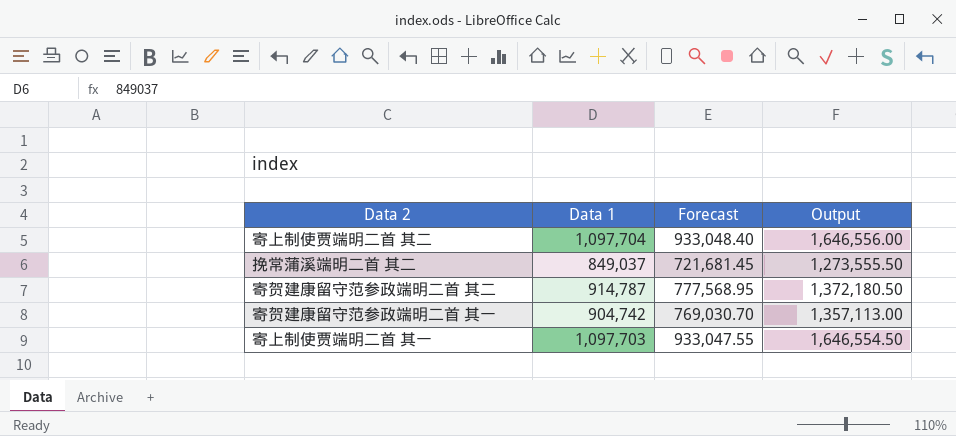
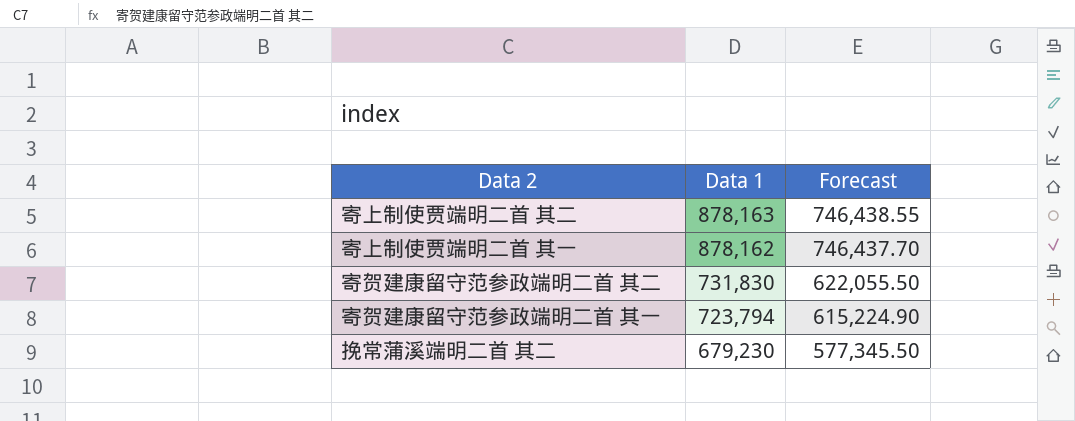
row order: none -> Data 1 descending
column Output | formula: [Data 1] * 1.5 -> none
寄上制使贾端明二首 其二 | Data 1: 1,097,704 -> 878,163
寄上制使贾端明二首 其二 | Forecast: 933,048.40 -> 746,438.55
寄上制使贾端明二首 其一 | Data 1: 1,097,703 -> 878,162
寄上制使贾端明二首 其一 | Forecast: 933,047.55 -> 746,437.70
寄贺建康留守范参政端明二首 其二 | Data 1: 914,787 -> 731,830
寄贺建康留守范参政端明二首 其二 | Forecast: 777,568.95 -> 622,055.50
寄贺建康留守范参政端明二首 其一 | Data 1: 904,742 -> 723,794
寄贺建康留守范参政端明二首 其一 | Forecast: 769,030.70 -> 615,224.90
挽常蒲溪端明二首 其二 | Data 1: 849,037 -> 679,230
挽常蒲溪端明二首 其二 | Forecast: 721,681.45 -> 577,345.50

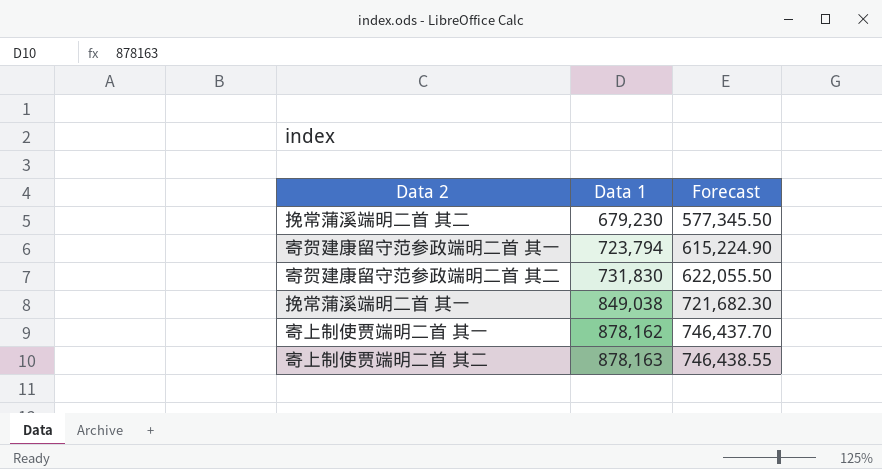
row order: Data 1 descending -> Data 1 ascending
row 挽常蒲溪端明二首 其一: none -> 849,038 | 721,682.30

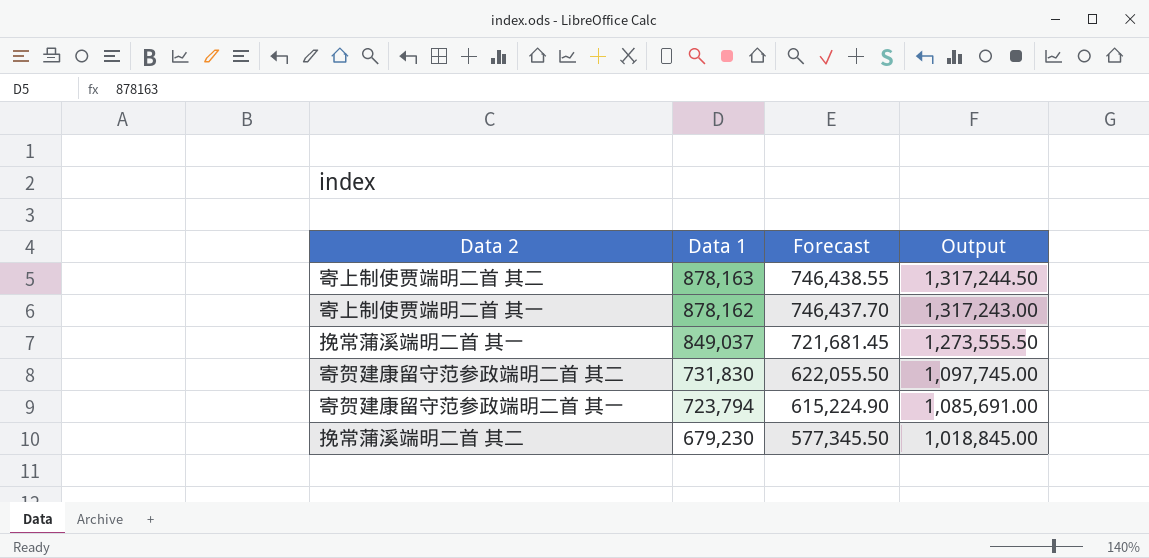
row order: Data 1 ascending -> Data 1 descending
column Output | formula: none -> [Data 1] * 1.5
挽常蒲溪端明二首 其一 | Data 1: 849,038 -> 849,037
挽常蒲溪端明二首 其一 | Forecast: 721,682.30 -> 721,681.45

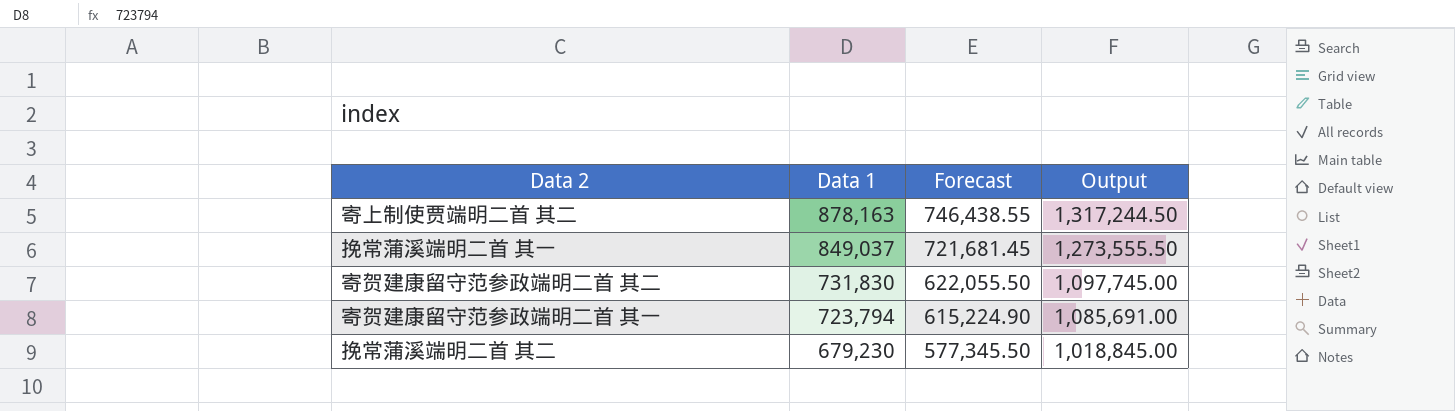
row 寄上制使贾端明二首 其一: 878,162 | 746,437.70 | 1,317,243.00 -> none

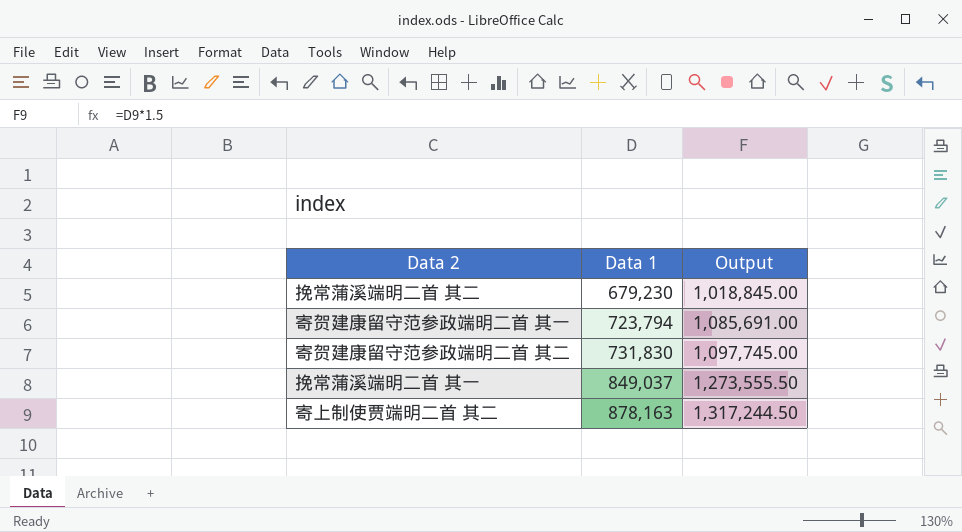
row order: Data 1 descending -> Data 1 ascending
column Forecast | formula: [Data 1] * 0.85 -> none

